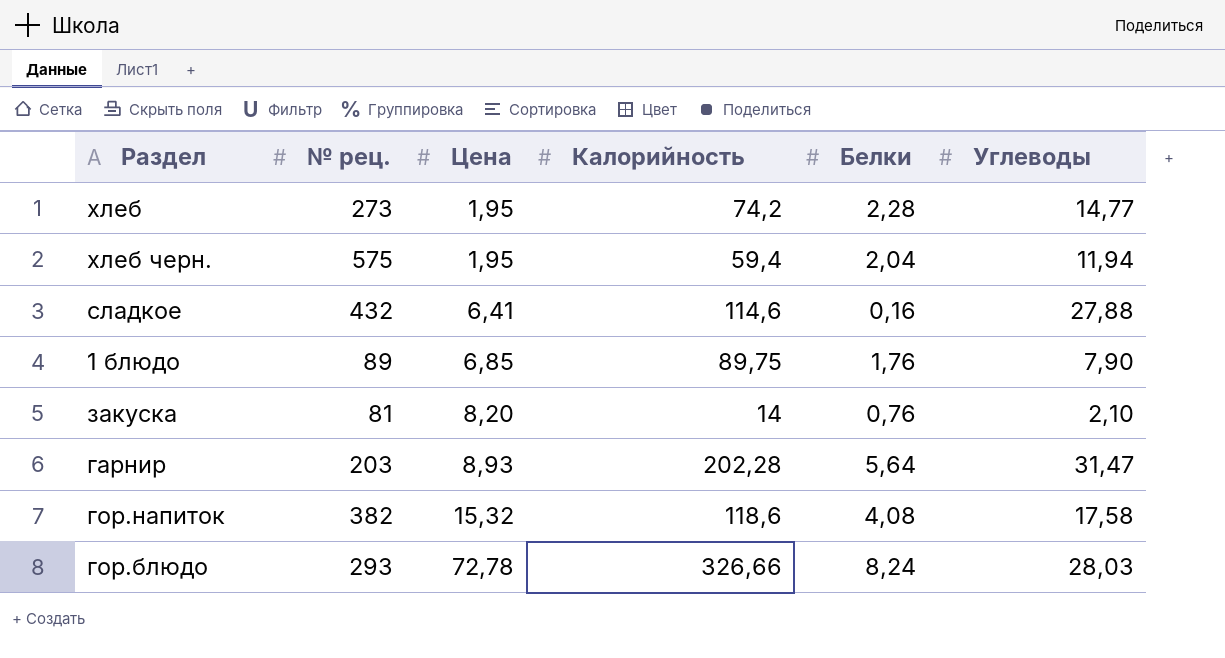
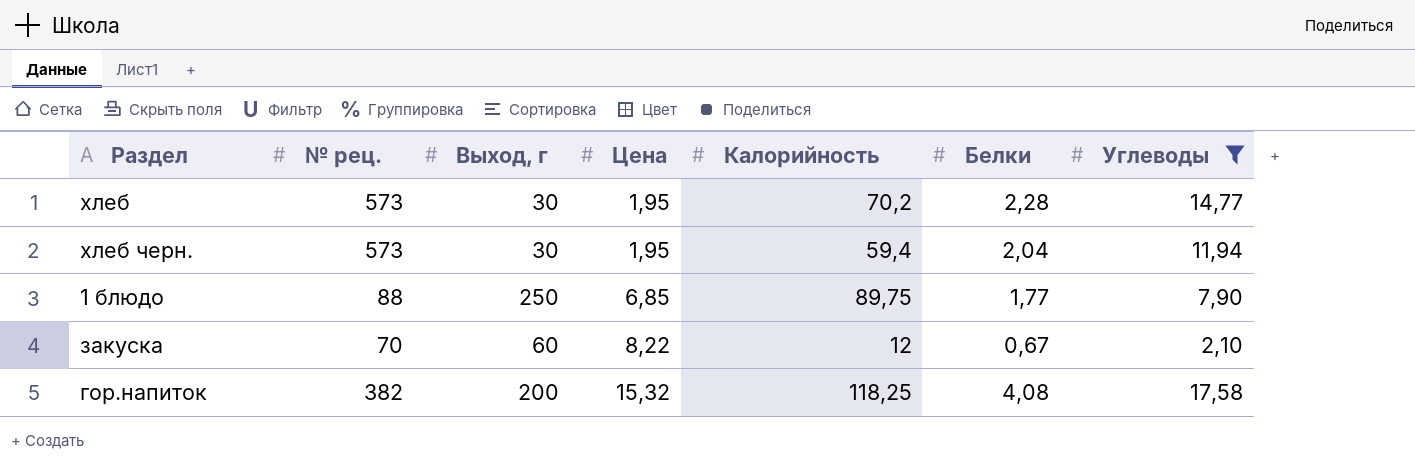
filter: none -> Углеводы <= 17,58
column Выход, г | position: none -> 3
хлеб | № рец.: 273 -> 573
хлеб | Калорийность: 74,2 -> 70,2
хлеб черн. | № рец.: 575 -> 573
1 блюдо | № рец.: 89 -> 88
1 блюдо | Белки: 1,76 -> 1,77
закуска | № рец.: 81 -> 70
закуска | Цена: 8,20 -> 8,22
закуска | Калорийность: 14 -> 12
закуска | Белки: 0,76 -> 0,67
гор.напиток | Калорийность: 118,6 -> 118,25

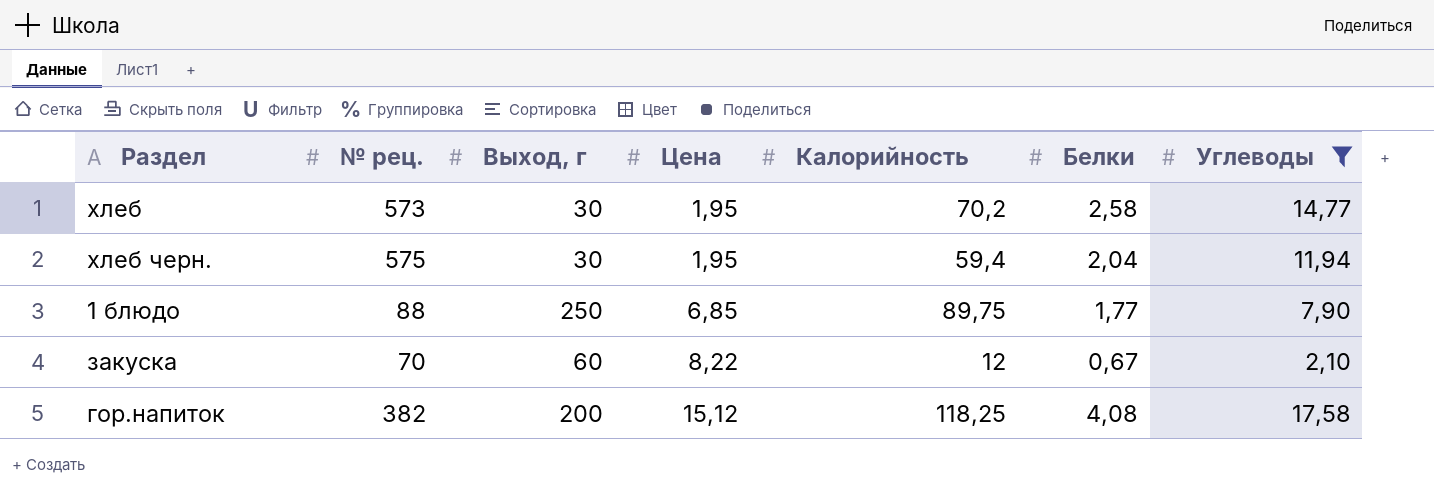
хлеб | Белки: 2,28 -> 2,58
хлеб черн. | № рец.: 573 -> 575
гор.напиток | Цена: 15,32 -> 15,12

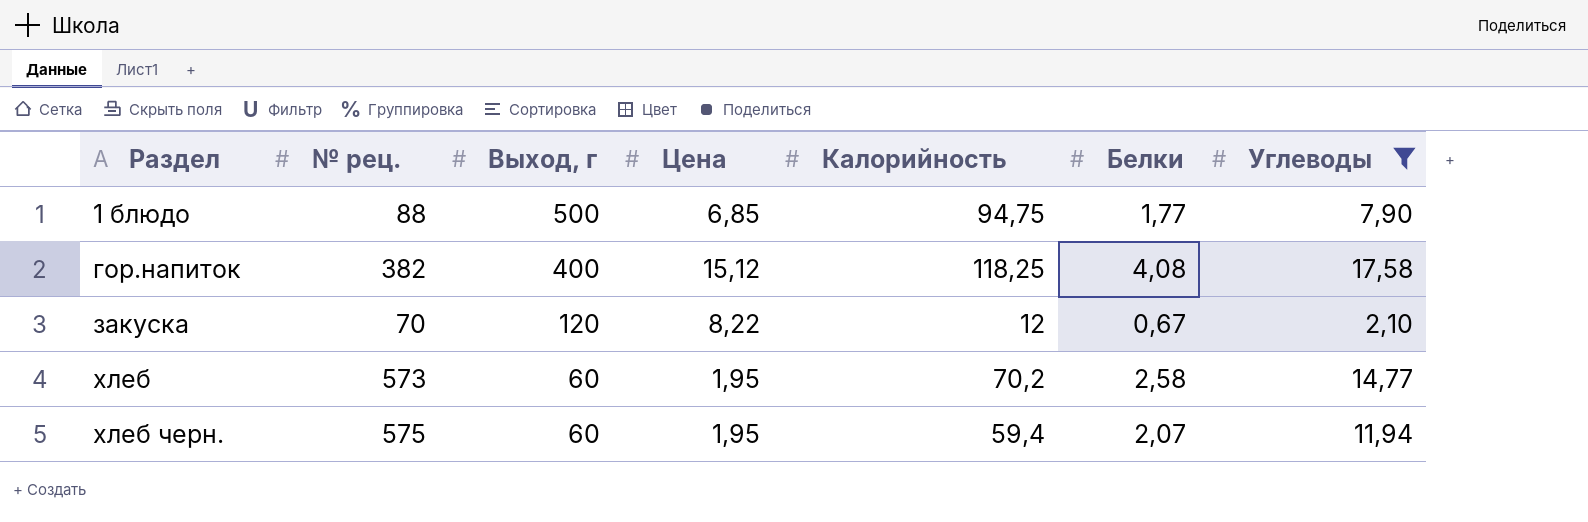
row order: Цена ascending -> Раздел ascending
1 блюдо | Выход, г: 250 -> 500
1 блюдо | Калорийность: 89,75 -> 94,75
гор.напиток | Выход, г: 200 -> 400
закуска | Выход, г: 60 -> 120
хлеб | Выход, г: 30 -> 60
хлеб черн. | Выход, г: 30 -> 60
хлеб черн. | Белки: 2,04 -> 2,07

